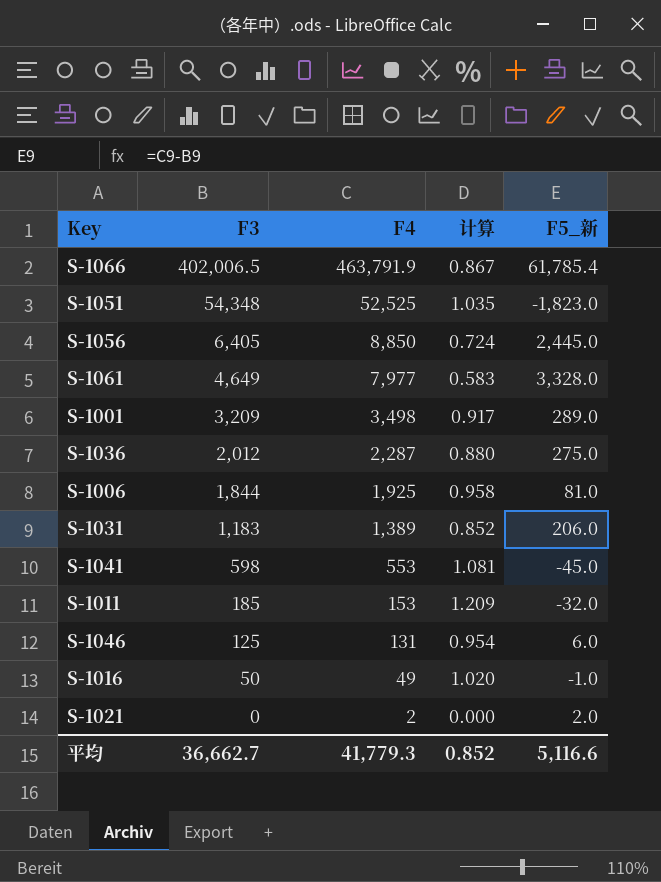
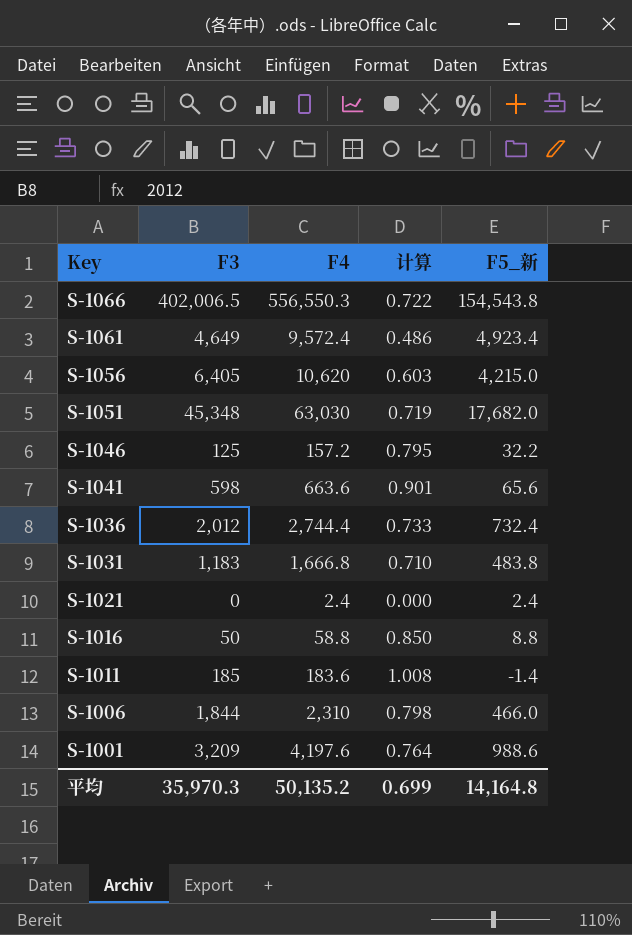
row order: F3 descending -> Key descending
S-1066 | F4: 463,791.9 -> 556,550.3
S-1066 | 计算: 0.867 -> 0.722
S-1066 | F5_新: 61,785.4 -> 154,543.8
S-1061 | F4: 7,977 -> 9,572.4
S-1061 | 计算: 0.583 -> 0.486
S-1061 | F5_新: 3,328.0 -> 4,923.4
S-1056 | F4: 8,850 -> 10,620
S-1056 | 计算: 0.724 -> 0.603
S-1056 | F5_新: 2,445.0 -> 4,215.0
S-1051 | F3: 54,348 -> 45,348
S-1051 | F4: 52,525 -> 63,030
S-1051 | 计算: 1.035 -> 0.719
S-1051 | F5_新: -1,823.0 -> 17,682.0
S-1046 | F4: 131 -> 157.2
S-1046 | 计算: 0.954 -> 0.795
S-1046 | F5_新: 6.0 -> 32.2
S-1041 | F4: 553 -> 663.6
S-1041 | 计算: 1.081 -> 0.901
S-1041 | F5_新: -45.0 -> 65.6
S-1036 | F4: 2,287 -> 2,744.4
S-1036 | 计算: 0.880 -> 0.733
S-1036 | F5_新: 275.0 -> 732.4
S-1031 | F4: 1,389 -> 1,666.8
S-1031 | 计算: 0.852 -> 0.710
S-1031 | F5_新: 206.0 -> 483.8
S-1021 | F4: 2 -> 2.4
S-1021 | F5_新: 2.0 -> 2.4
S-1016 | F4: 49 -> 58.8
S-1016 | 计算: 1.020 -> 0.850
S-1016 | F5_新: -1.0 -> 8.8
S-1011 | F4: 153 -> 183.6
S-1011 | 计算: 1.209 -> 1.008
S-1011 | F5_新: -32.0 -> -1.4
S-1006 | F4: 1,925 -> 2,310
S-1006 | 计算: 0.958 -> 0.798
S-1006 | F5_新: 81.0 -> 466.0
S-1001 | F4: 3,498 -> 4,197.6
S-1001 | 计算: 0.917 -> 0.764
S-1001 | F5_新: 289.0 -> 988.6
平均 | F3: 36,662.7 -> 35,970.3
平均 | F4: 41,779.3 -> 50,135.2
平均 | 计算: 0.852 -> 0.699
平均 | F5_新: 5,116.6 -> 14,164.8

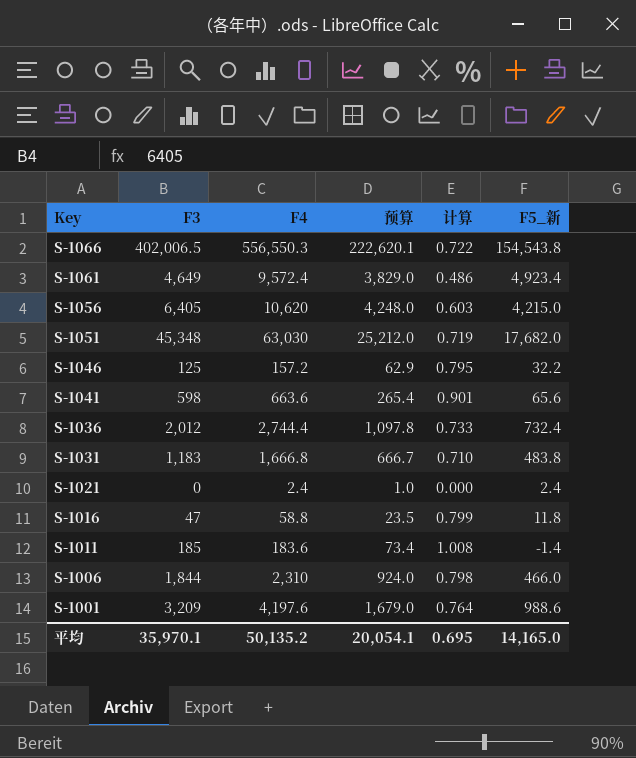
column 预算 | formula: none -> [F4] * 0.4
S-1016 | F3: 50 -> 47
S-1016 | 计算: 0.850 -> 0.799
S-1016 | F5_新: 8.8 -> 11.8
平均 | F3: 35,970.3 -> 35,970.1
平均 | 计算: 0.699 -> 0.695
平均 | F5_新: 14,164.8 -> 14,165.0

